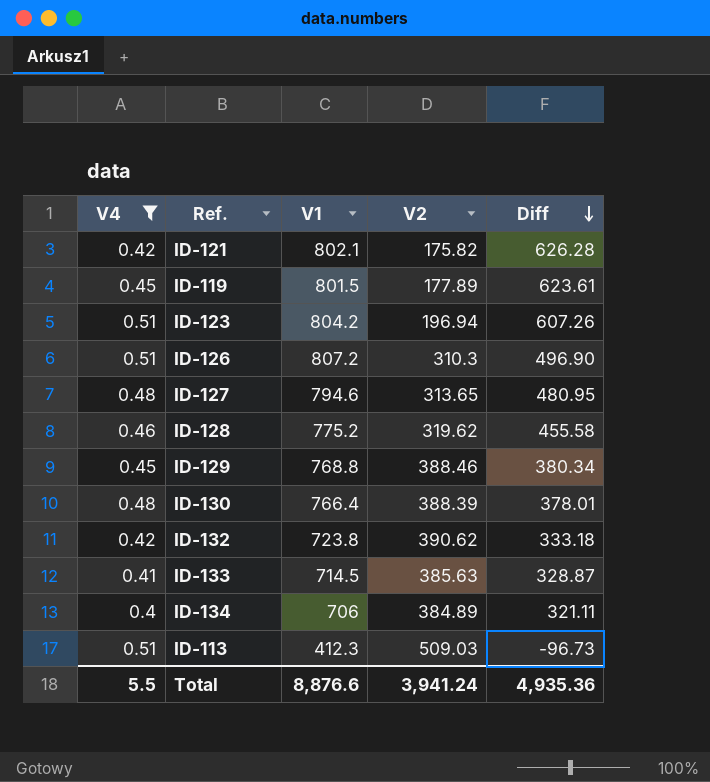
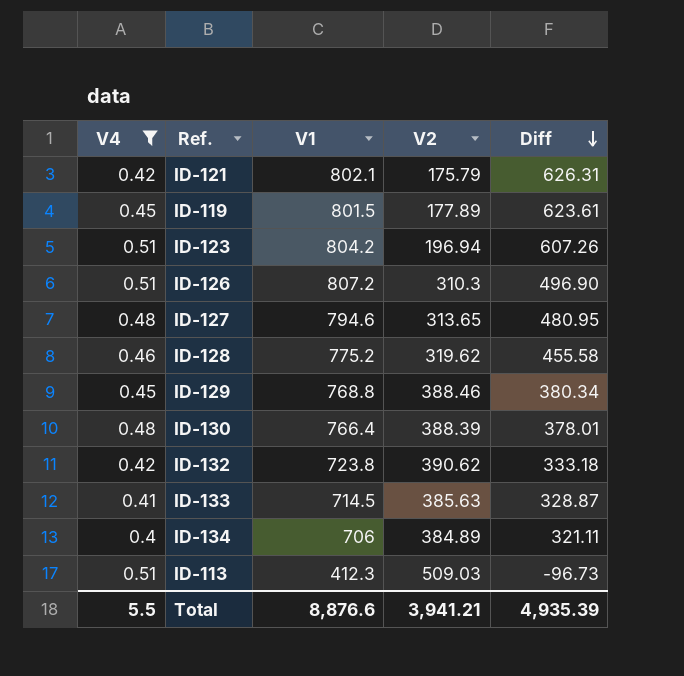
ID-121 | V2: 175.82 -> 175.79
ID-121 | Diff: 626.28 -> 626.31
Total | V2: 3,941.24 -> 3,941.21
Total | Diff: 4,935.36 -> 4,935.39

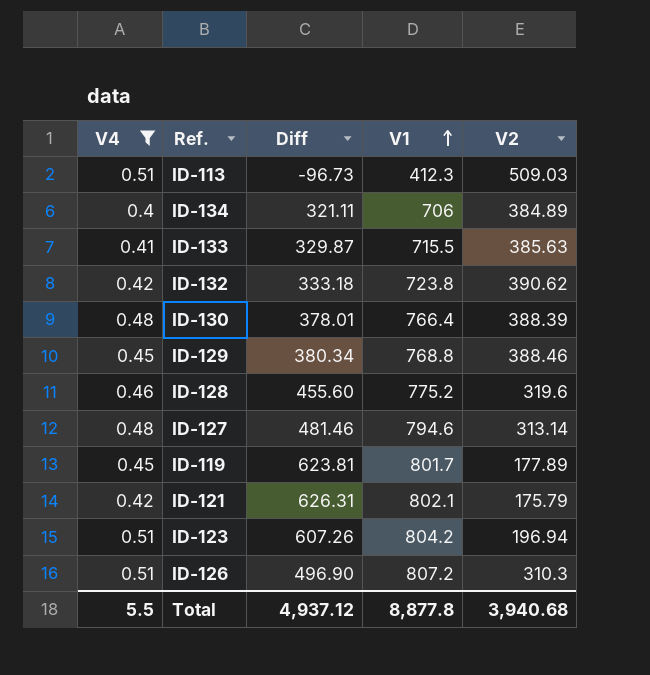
row order: Diff descending -> V1 ascending
column Diff | position: 5 -> 3
ID-133 | Diff: 328.87 -> 329.87
ID-133 | V1: 714.5 -> 715.5
ID-128 | Diff: 455.58 -> 455.60
ID-128 | V2: 319.62 -> 319.6
ID-127 | Diff: 480.95 -> 481.46
ID-127 | V2: 313.65 -> 313.14
ID-119 | Diff: 623.61 -> 623.81
ID-119 | V1: 801.5 -> 801.7
Total | Diff: 4,935.39 -> 4,937.12
Total | V1: 8,876.6 -> 8,877.8
Total | V2: 3,941.21 -> 3,940.68

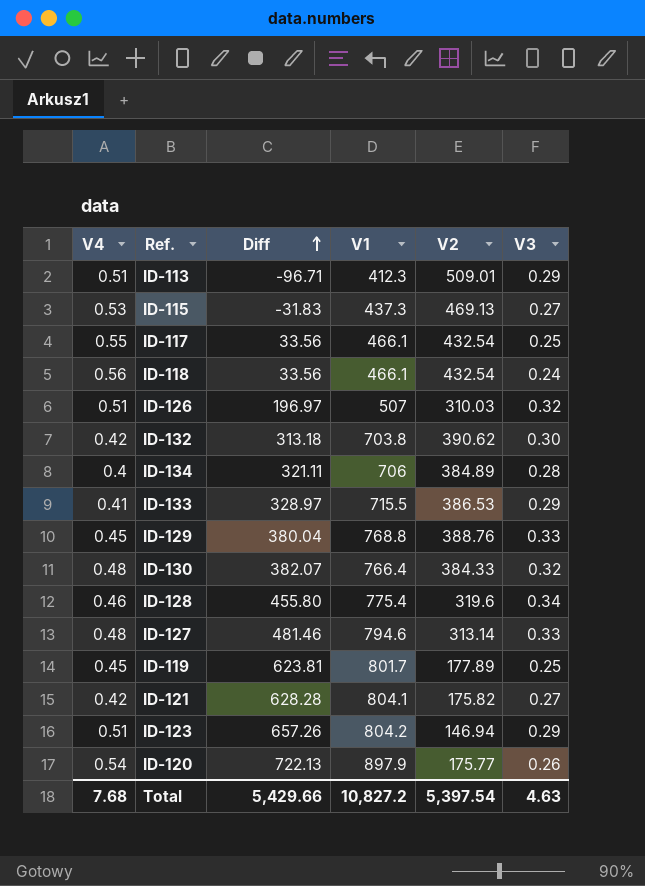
filter: V4 <= 0.51 -> none
row order: V1 ascending -> Diff ascending
column V3 | position: none -> 6
ID-113 | Diff: -96.73 -> -96.71
ID-113 | V2: 509.03 -> 509.01
ID-126 | Diff: 496.90 -> 196.97
ID-126 | V1: 807.2 -> 507
ID-126 | V2: 310.3 -> 310.03
ID-132 | Diff: 333.18 -> 313.18
ID-132 | V1: 723.8 -> 703.8
ID-133 | Diff: 329.87 -> 328.97
ID-133 | V2: 385.63 -> 386.53
ID-129 | Diff: 380.34 -> 380.04
ID-129 | V2: 388.46 -> 388.76
ID-130 | Diff: 378.01 -> 382.07
ID-130 | V2: 388.39 -> 384.33
ID-128 | Diff: 455.60 -> 455.80
ID-128 | V1: 775.2 -> 775.4
ID-121 | Diff: 626.31 -> 628.28
ID-121 | V1: 802.1 -> 804.1
ID-121 | V2: 175.79 -> 175.82
ID-123 | Diff: 607.26 -> 657.26
ID-123 | V2: 196.94 -> 146.94
Total | V4: 5.5 -> 7.68
Total | Diff: 4,937.12 -> 5,429.66
Total | V1: 8,877.8 -> 10,827.2
Total | V2: 3,940.68 -> 5,397.54

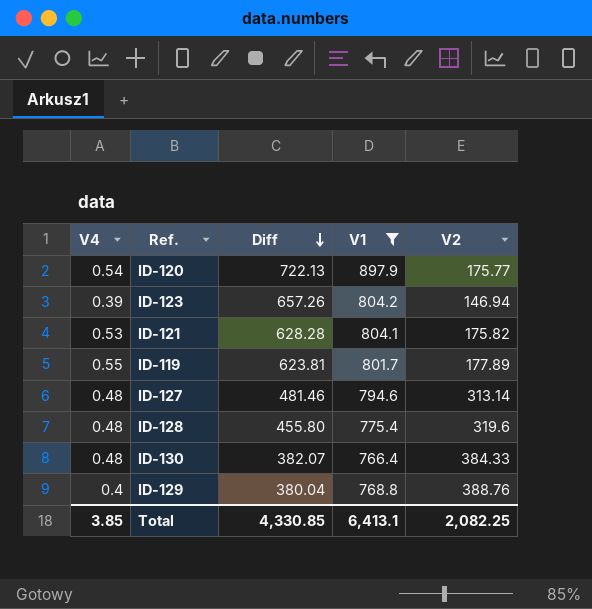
filter: none -> V1 >= 766.4
row order: Diff ascending -> Diff descending
column V3 | position: 6 -> none
ID-123 | V4: 0.51 -> 0.39
ID-121 | V4: 0.42 -> 0.53
ID-119 | V4: 0.45 -> 0.55
ID-128 | V4: 0.46 -> 0.48
ID-129 | V4: 0.45 -> 0.4
Total | V4: 7.68 -> 3.85
Total | Diff: 5,429.66 -> 4,330.85
Total | V1: 10,827.2 -> 6,413.1
Total | V2: 5,397.54 -> 2,082.25

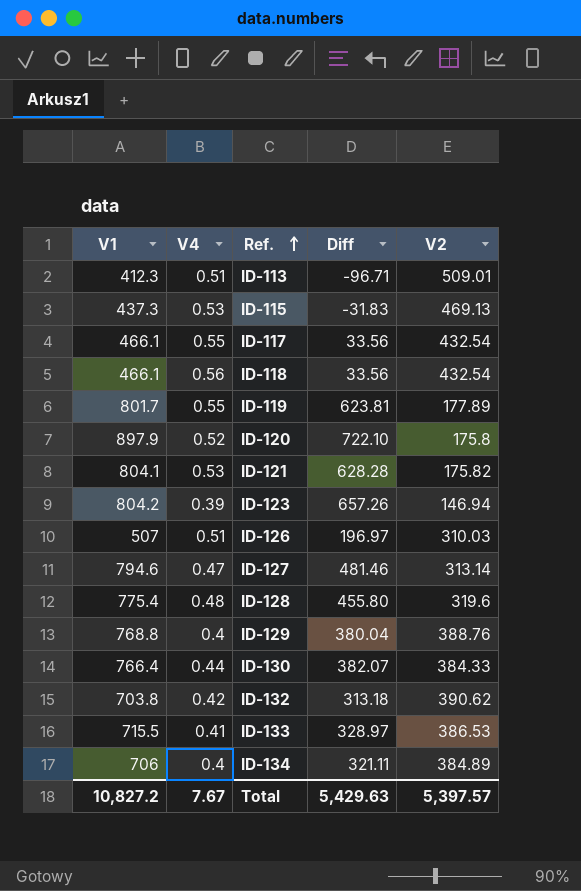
filter: V1 >= 766.4 -> none
row order: Diff descending -> Ref. ascending
column V1 | position: 4 -> 1
ID-120 | V4: 0.54 -> 0.52
ID-120 | Diff: 722.13 -> 722.10
ID-120 | V2: 175.77 -> 175.8
ID-127 | V4: 0.48 -> 0.47
ID-130 | V4: 0.48 -> 0.44
Total | V1: 6,413.1 -> 10,827.2
Total | V4: 3.85 -> 7.67
Total | Diff: 4,330.85 -> 5,429.63
Total | V2: 2,082.25 -> 5,397.57

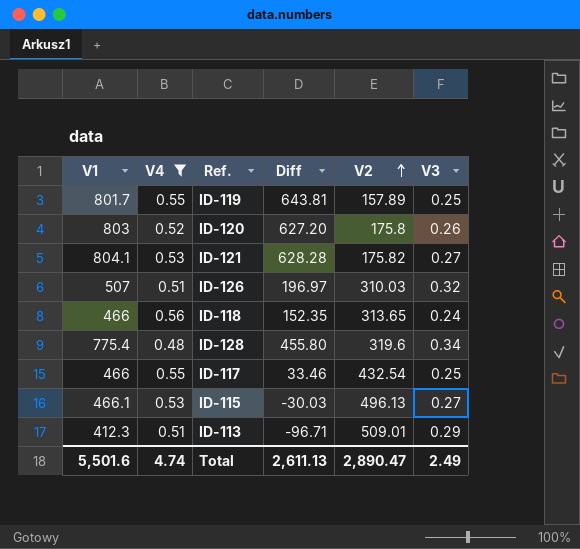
filter: none -> V4 >= 0.48
row order: Ref. ascending -> V2 ascending
column V3 | position: none -> 6
ID-119 | Diff: 623.81 -> 643.81
ID-119 | V2: 177.89 -> 157.89
ID-120 | V1: 897.9 -> 803
ID-120 | Diff: 722.10 -> 627.20
ID-118 | V1: 466.1 -> 466
ID-118 | Diff: 33.56 -> 152.35
ID-118 | V2: 432.54 -> 313.65
ID-117 | V1: 466.1 -> 466
ID-117 | Diff: 33.56 -> 33.46
ID-115 | V1: 437.3 -> 466.1
ID-115 | Diff: -31.83 -> -30.03
ID-115 | V2: 469.13 -> 496.13
Total | V1: 10,827.2 -> 5,501.6
Total | V4: 7.67 -> 4.74
Total | Diff: 5,429.63 -> 2,611.13
Total | V2: 5,397.57 -> 2,890.47

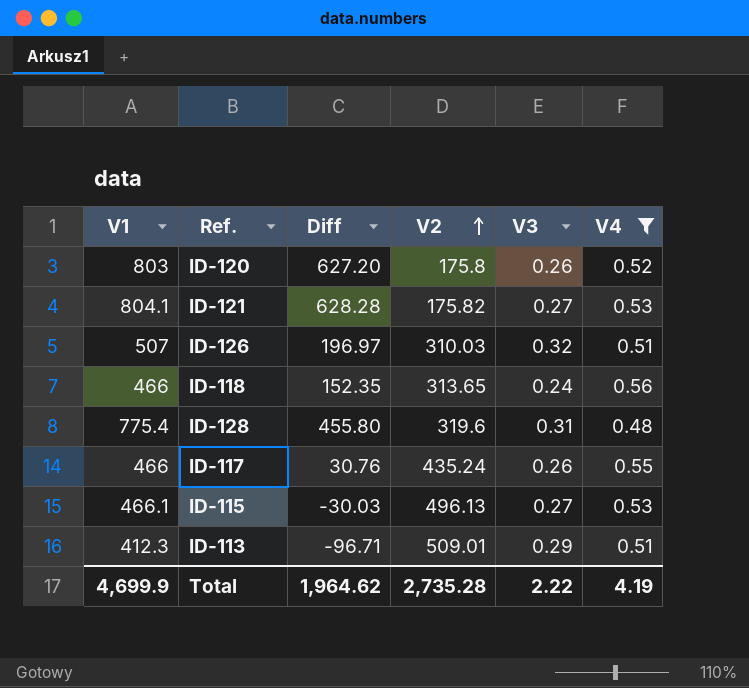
column V4 | position: 2 -> 6
row ID-119: 801.7 | 0.55 | 643.81 | 157.89 | 0.25 -> none
ID-128 | V3: 0.34 -> 0.31
ID-117 | Diff: 33.46 -> 30.76
ID-117 | V2: 432.54 -> 435.24
ID-117 | V3: 0.25 -> 0.26
Total | V1: 5,501.6 -> 4,699.9
Total | Diff: 2,611.13 -> 1,964.62
Total | V2: 2,890.47 -> 2,735.28
Total | V3: 2.49 -> 2.22
Total | V4: 4.74 -> 4.19

